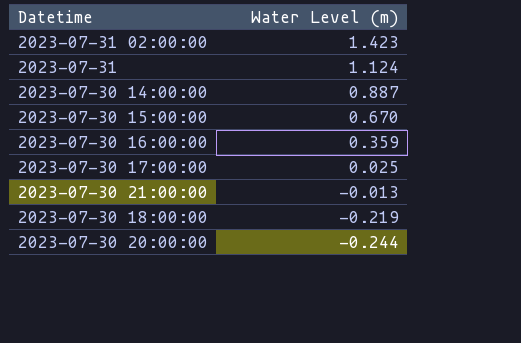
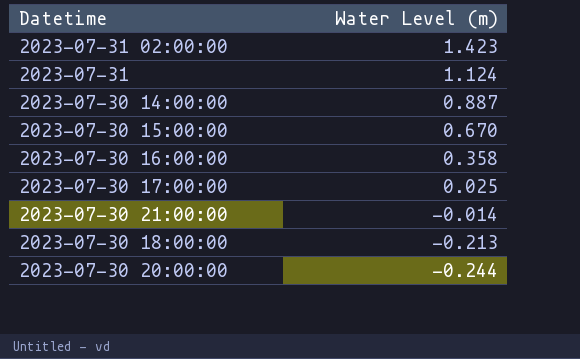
2023-07-30 16:00:00 | Water Level (m): 0.359 -> 0.358
2023-07-30 21:00:00 | Water Level (m): -0.013 -> -0.014
2023-07-30 18:00:00 | Water Level (m): -0.219 -> -0.213

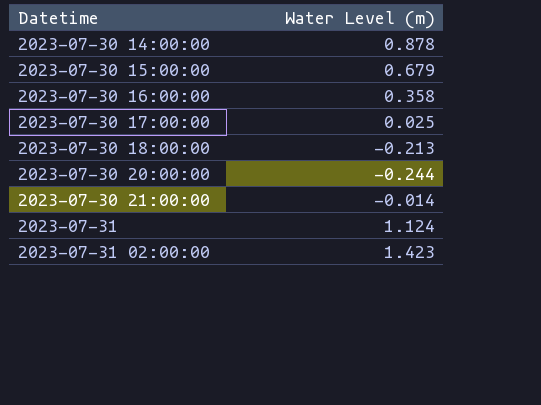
row order: Water Level (m) descending -> Datetime ascending
2023-07-30 14:00:00 | Water Level (m): 0.887 -> 0.878
2023-07-30 15:00:00 | Water Level (m): 0.670 -> 0.679

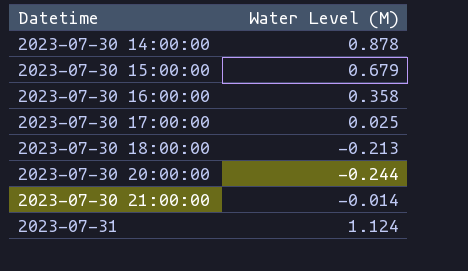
column name: Water Level (m) -> Water Level (M)
row 2023-07-31 02:00:00: 1.423 -> none

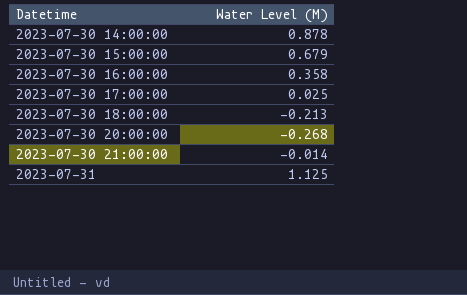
2023-07-30 20:00:00 | Water Level (M): -0.244 -> -0.268
2023-07-31 | Water Level (M): 1.124 -> 1.125

